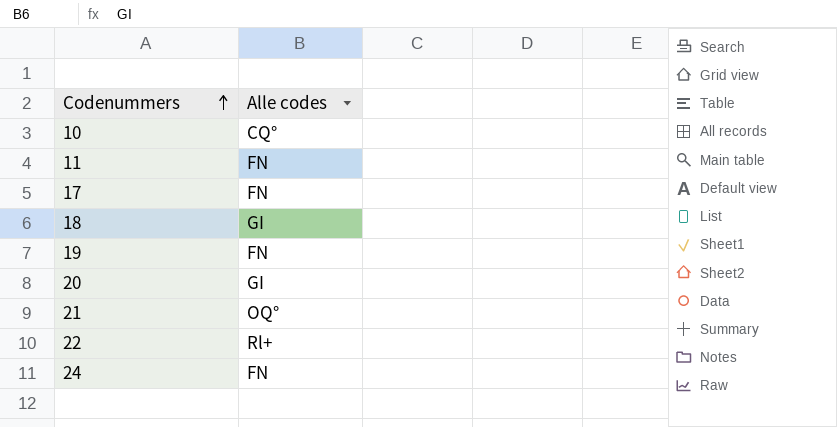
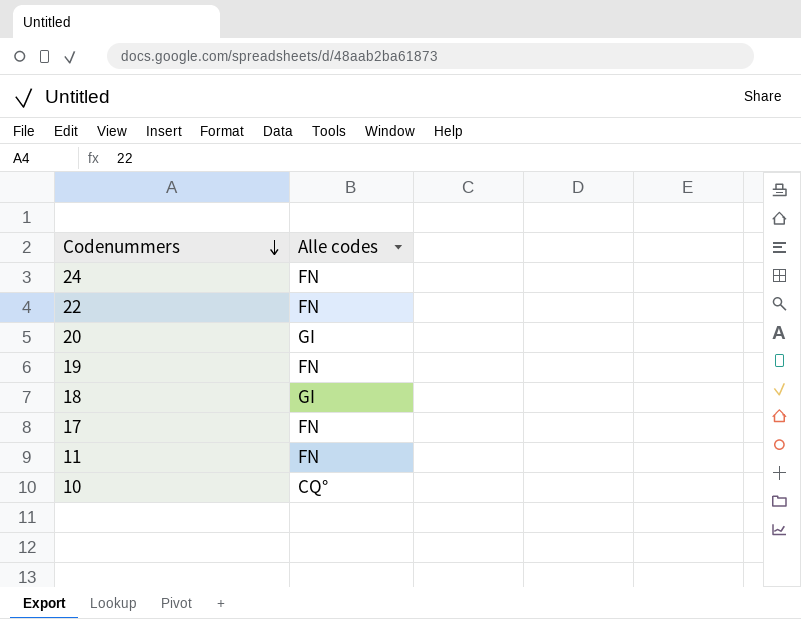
row order: Codenummers ascending -> Codenummers descending
row 21: OQ° -> none
22 | Alle codes: Rl+ -> FN

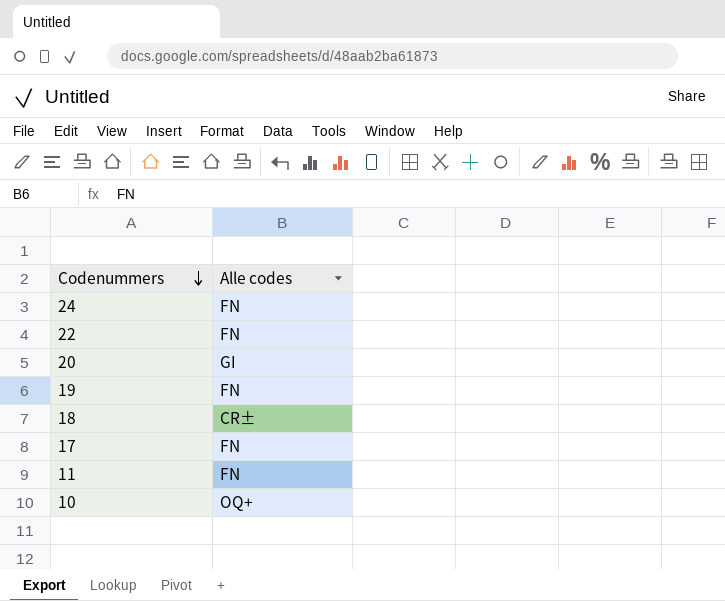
18 | Alle codes: GI -> CR±
10 | Alle codes: CQ° -> OQ+

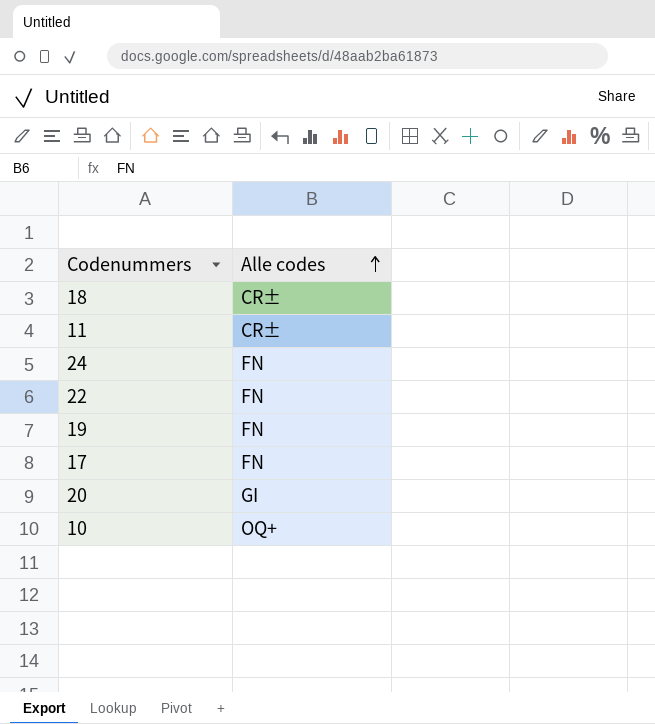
row order: Codenummers descending -> Alle codes ascending
11 | Alle codes: FN -> CR±

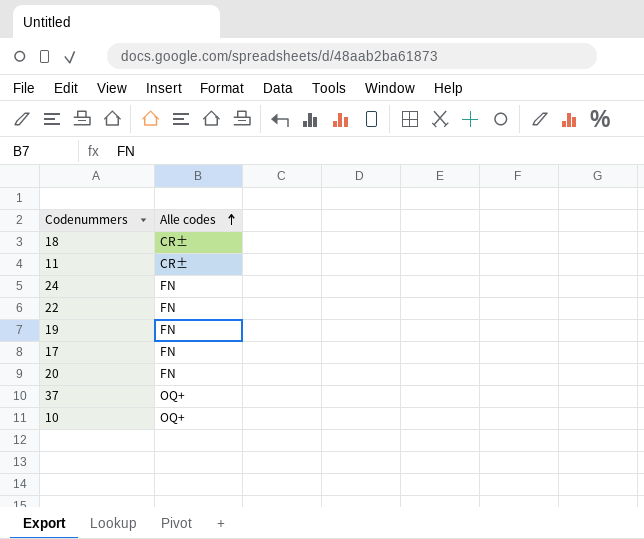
20 | Alle codes: GI -> FN
row 37: none -> OQ+

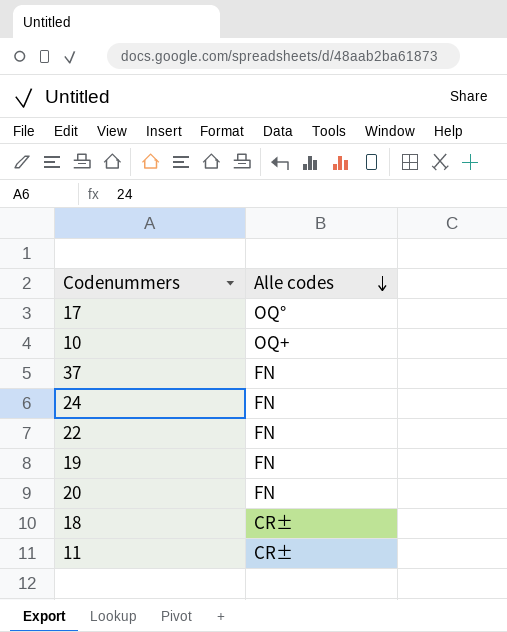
row order: Alle codes ascending -> Alle codes descending
17 | Alle codes: FN -> OQ°
37 | Alle codes: OQ+ -> FN

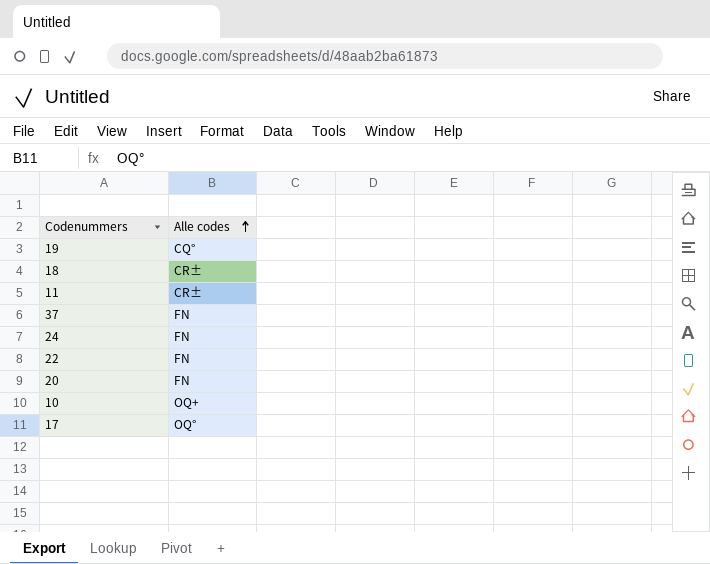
row order: Alle codes descending -> Alle codes ascending
19 | Alle codes: FN -> CQ°

